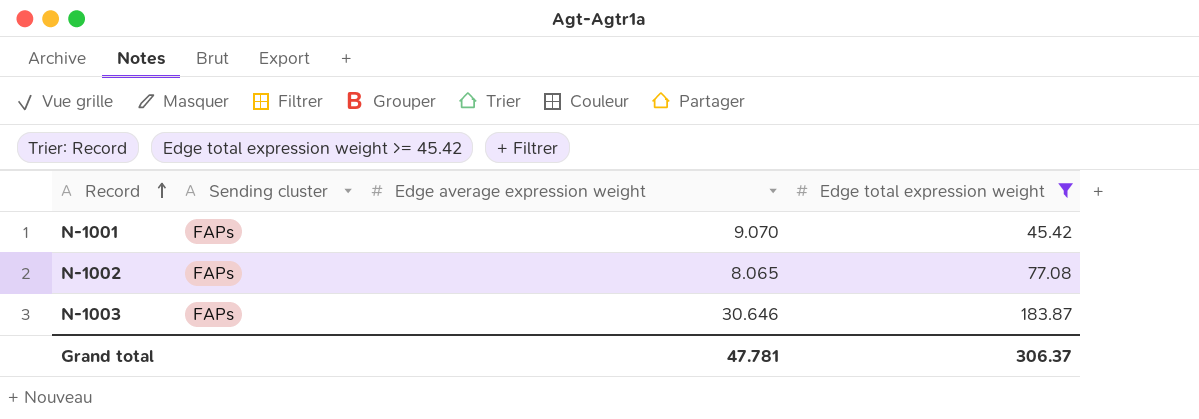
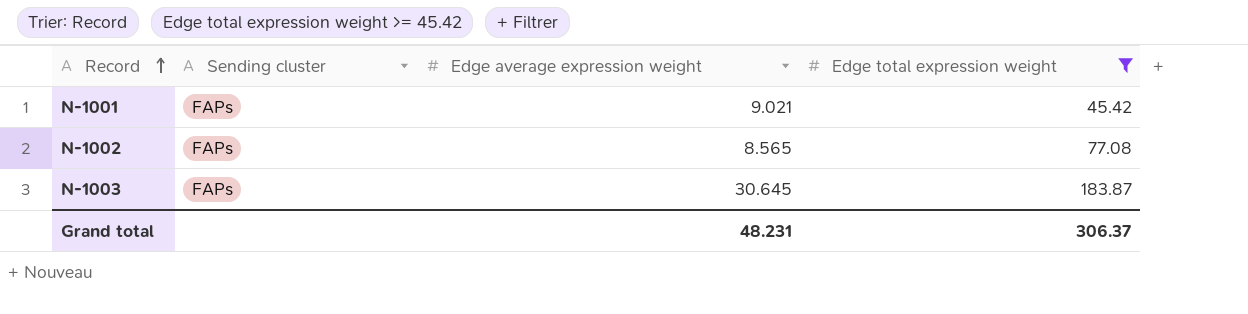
N-1001 | Edge average expression weight: 9.070 -> 9.021
N-1002 | Edge average expression weight: 8.065 -> 8.565
N-1003 | Edge average expression weight: 30.646 -> 30.645
Grand total | Edge average expression weight: 47.781 -> 48.231

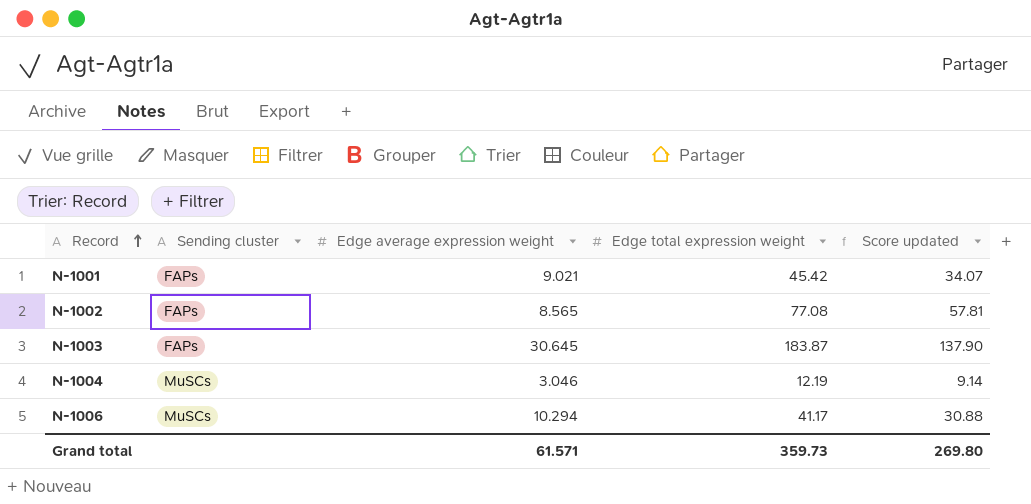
filter: Edge total expression weight >= 45.42 -> none
column Score updated | formula: none -> [Edge total expression weight] * 0.75
Grand total | Edge average expression weight: 48.231 -> 61.571
Grand total | Edge total expression weight: 306.37 -> 359.73

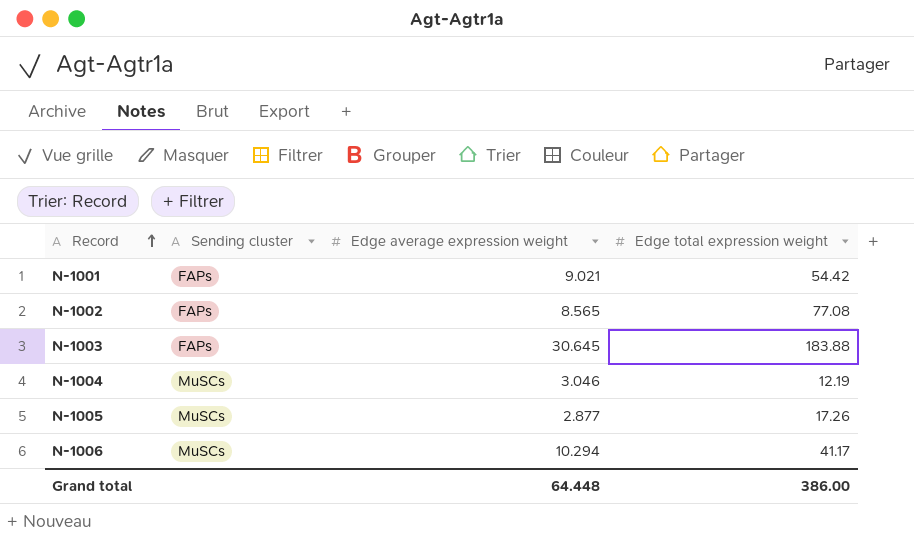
column Score updated | formula: [Edge total expression weight] * 0.75 -> none
N-1001 | Edge total expression weight: 45.42 -> 54.42
N-1003 | Edge total expression weight: 183.87 -> 183.88
row N-1005: none -> MuSCs | 2.877 | 17.26
Grand total | Edge average expression weight: 61.571 -> 64.448
Grand total | Edge total expression weight: 359.73 -> 386.00

